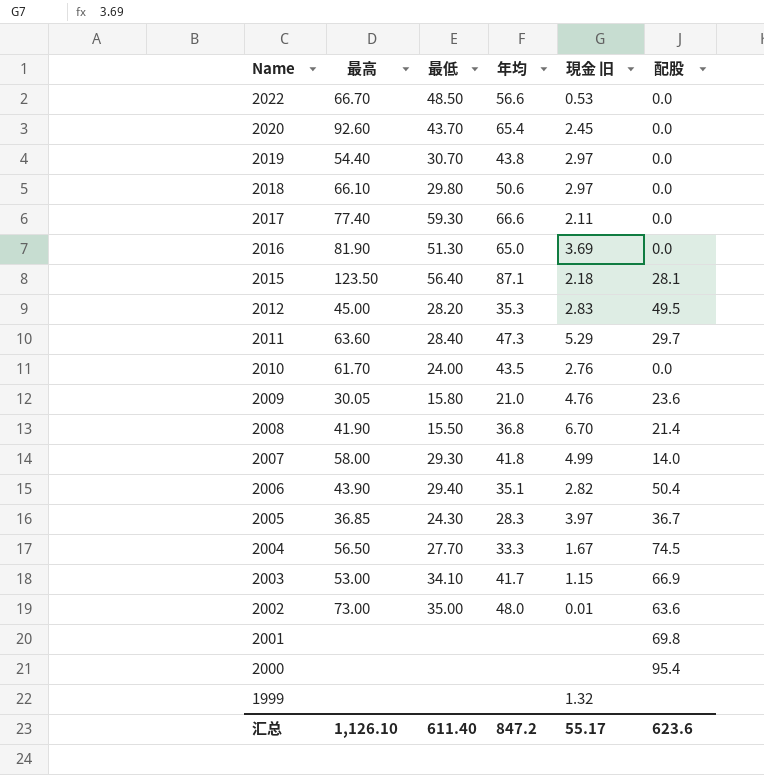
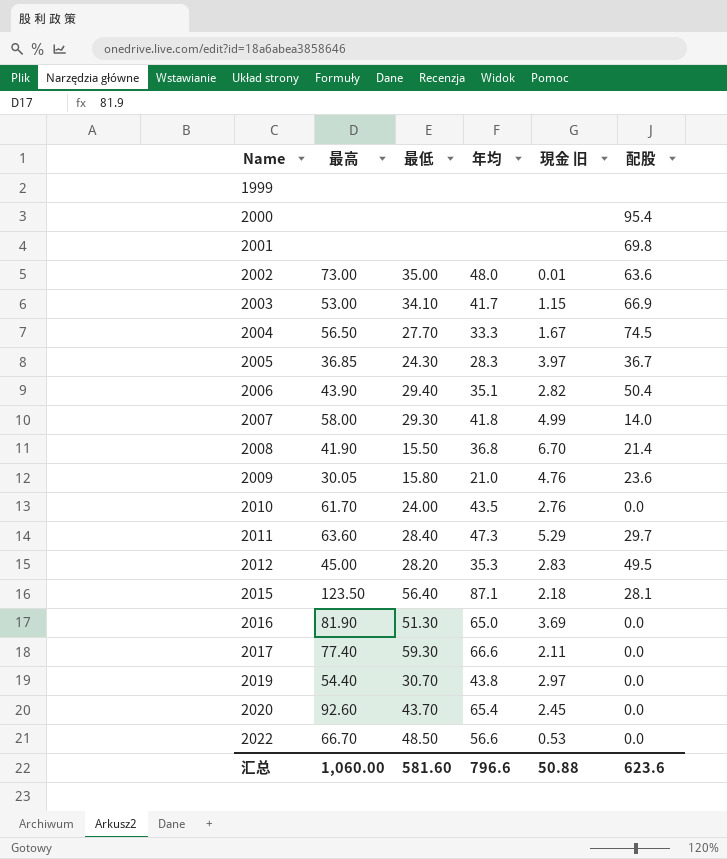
row order: Name descending -> Name ascending
row 2018: 66.10 | 29.80 | 50.6 | 2.97 | 0.0 -> none
1999 | 現金 旧: 1.32 -> none
汇总 | 最高: 1,126.10 -> 1,060.00
汇总 | 最低: 611.40 -> 581.60
汇总 | 年均: 847.2 -> 796.6
汇总 | 現金 旧: 55.17 -> 50.88

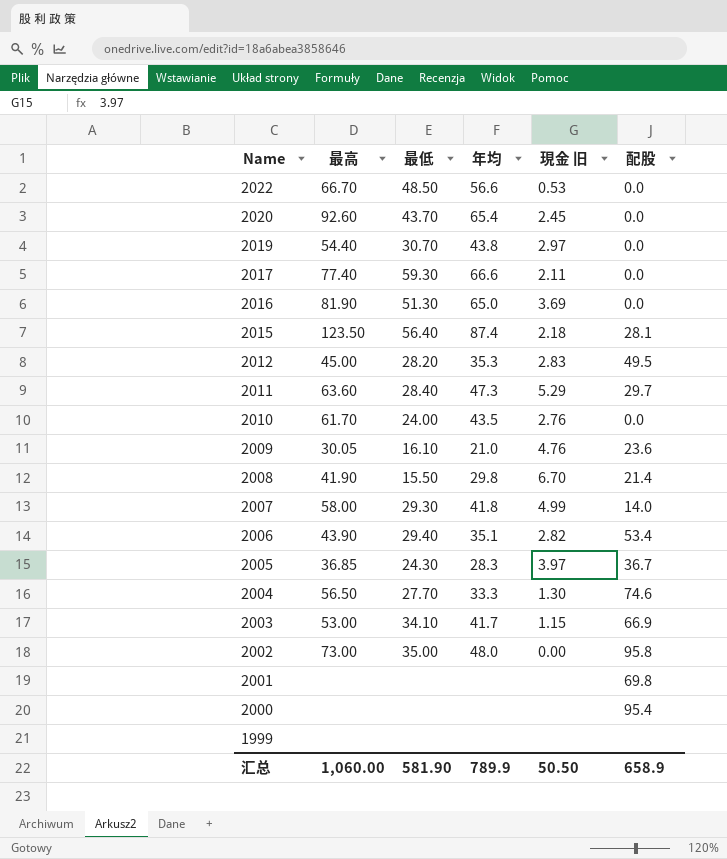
row order: Name ascending -> Name descending
2015 | 年均: 87.1 -> 87.4
2009 | 最低: 15.80 -> 16.10
2008 | 年均: 36.8 -> 29.8
2006 | 配股: 50.4 -> 53.4
2004 | 現金 旧: 1.67 -> 1.30
2004 | 配股: 74.5 -> 74.6
2002 | 現金 旧: 0.01 -> 0.00
2002 | 配股: 63.6 -> 95.8
汇总 | 最低: 581.60 -> 581.90
汇总 | 年均: 796.6 -> 789.9
汇总 | 現金 旧: 50.88 -> 50.50
汇总 | 配股: 623.6 -> 658.9

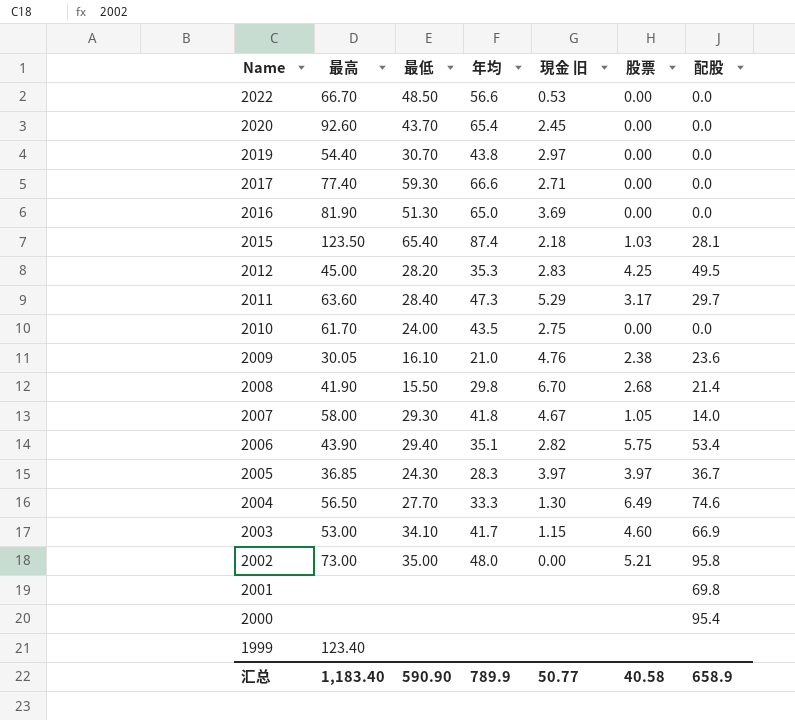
column 股票 | position: none -> 6
2017 | 現金 旧: 2.11 -> 2.71
2015 | 最低: 56.40 -> 65.40
2010 | 現金 旧: 2.76 -> 2.75
2007 | 現金 旧: 4.99 -> 4.67
1999 | 最高: none -> 123.40
汇总 | 最高: 1,060.00 -> 1,183.40
汇总 | 最低: 581.90 -> 590.90
汇总 | 現金 旧: 50.50 -> 50.77

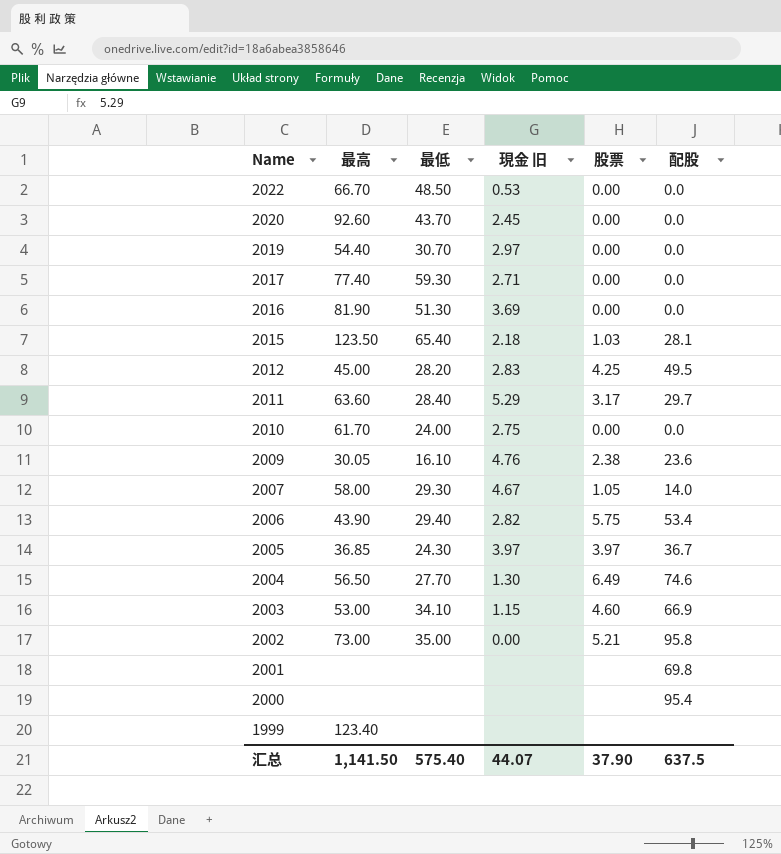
column 年均 | position: 4 -> none
row 2008: 41.90 | 15.50 | 29.8 | 6.70 | 2.68 | 21.4 -> none
汇总 | 最高: 1,183.40 -> 1,141.50
汇总 | 最低: 590.90 -> 575.40
汇总 | 現金 旧: 50.77 -> 44.07
汇总 | 股票: 40.58 -> 37.90
汇总 | 配股: 658.9 -> 637.5

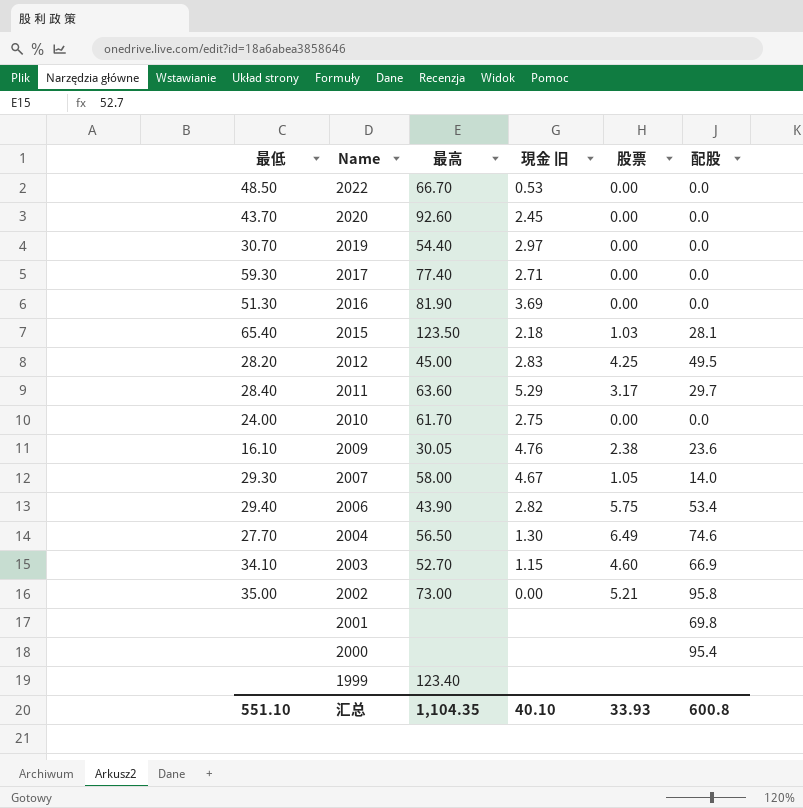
column 最低 | position: 3 -> 1
row 2005: 36.85 | 24.30 | 3.97 | 3.97 | 36.7 -> none
2003 | 最高: 53.00 -> 52.70
汇总 | 最低: 575.40 -> 551.10
汇总 | 最高: 1,141.50 -> 1,104.35
汇总 | 現金 旧: 44.07 -> 40.10
汇总 | 股票: 37.90 -> 33.93
汇总 | 配股: 637.5 -> 600.8

